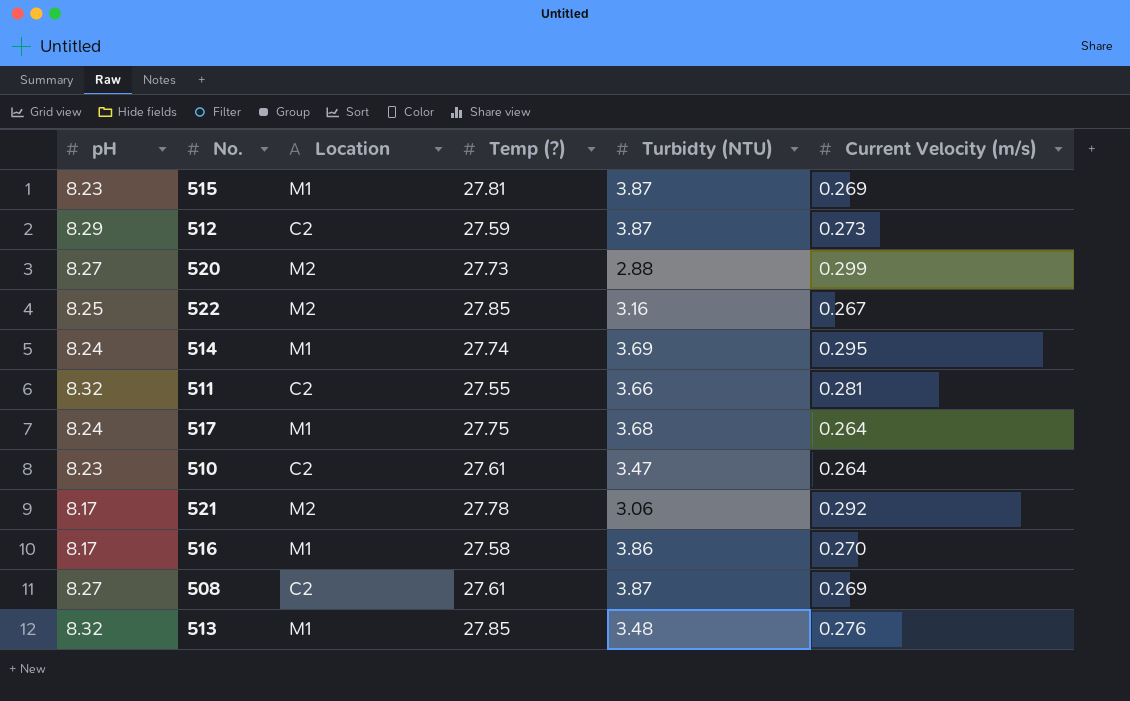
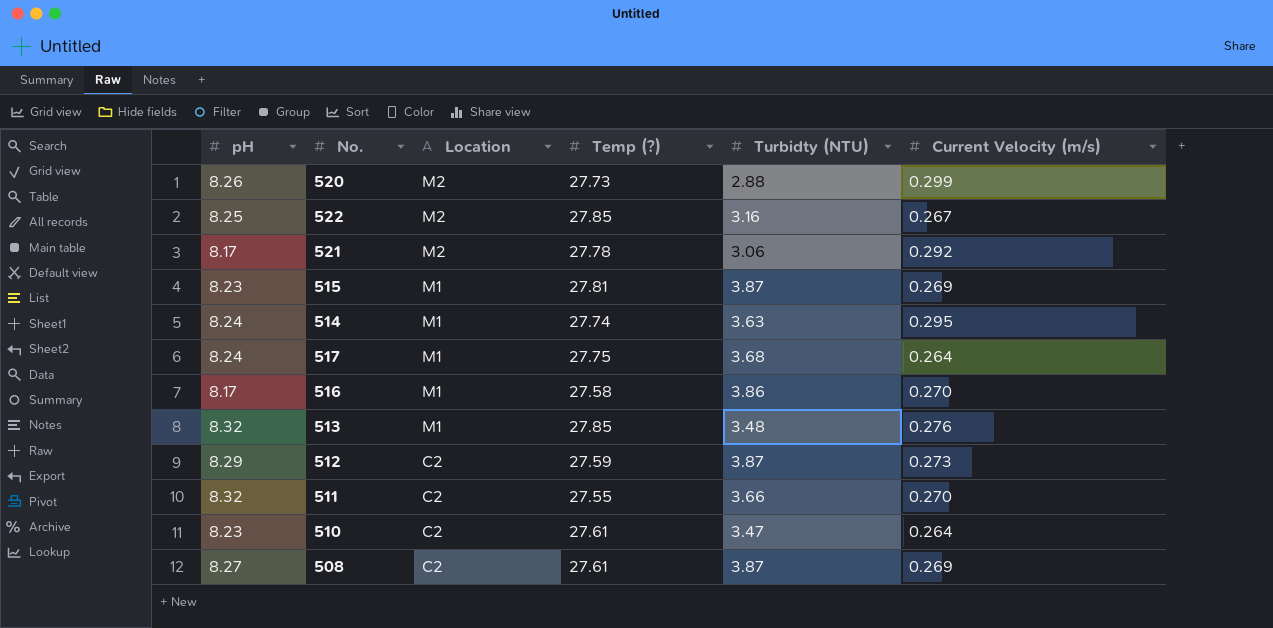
row order: none -> Location descending
520 | pH: 8.27 -> 8.26
514 | Turbidty (NTU): 3.69 -> 3.63
511 | Current Velocity (m/s): 0.281 -> 0.270

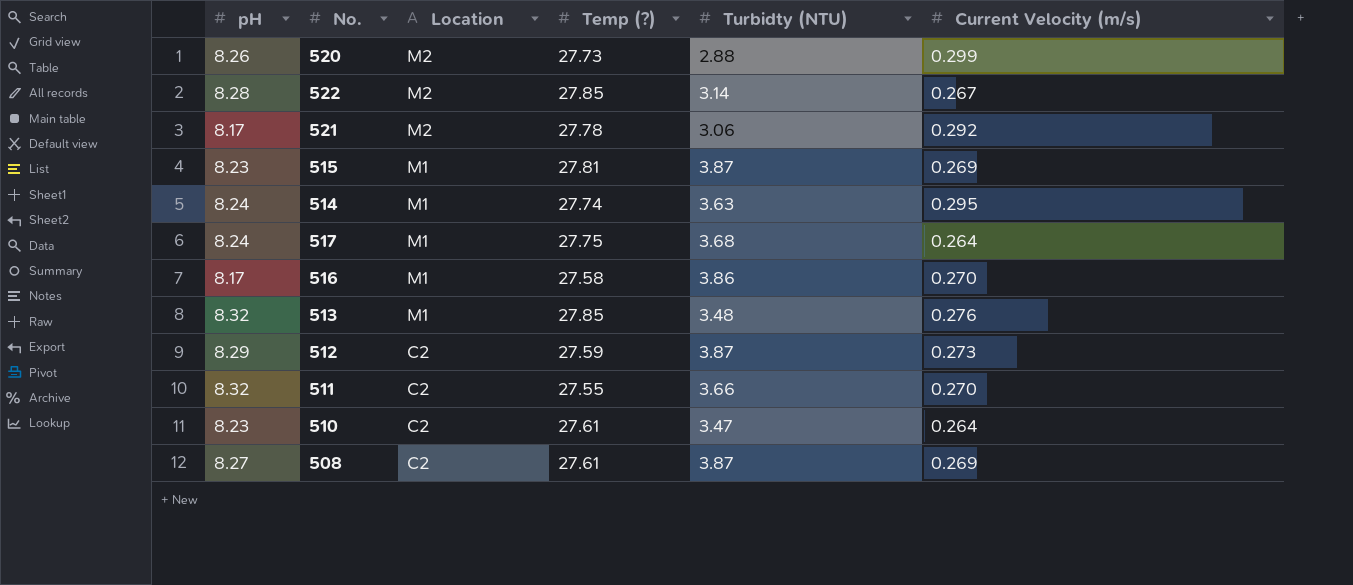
522 | pH: 8.25 -> 8.28
522 | Turbidty (NTU): 3.16 -> 3.14

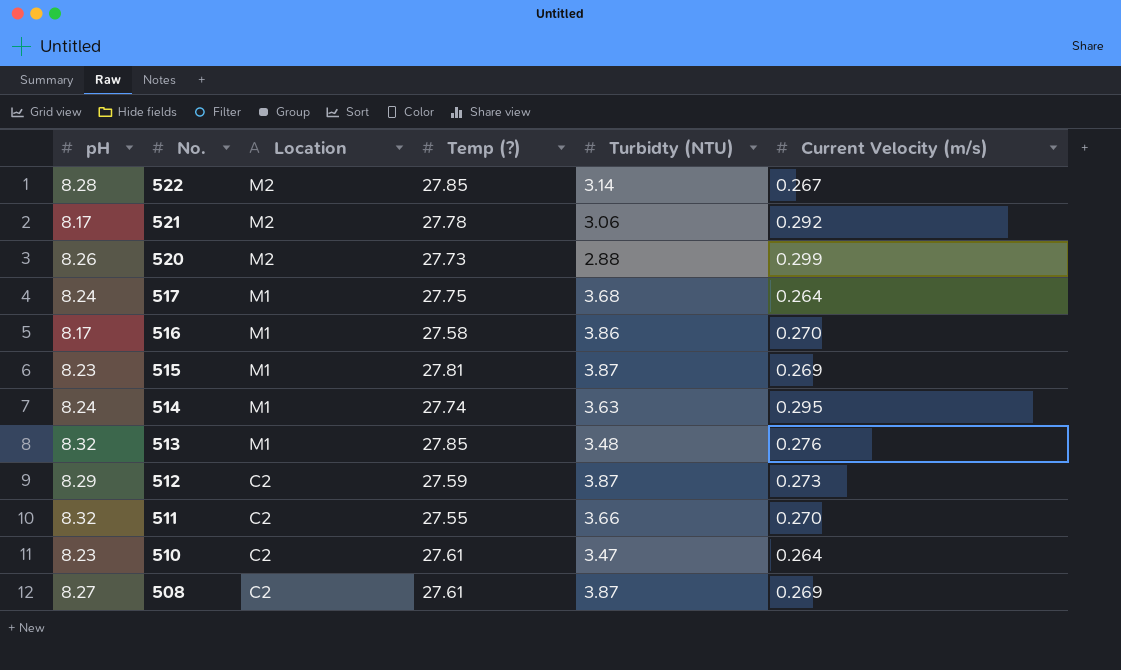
row order: Location descending -> No. descending

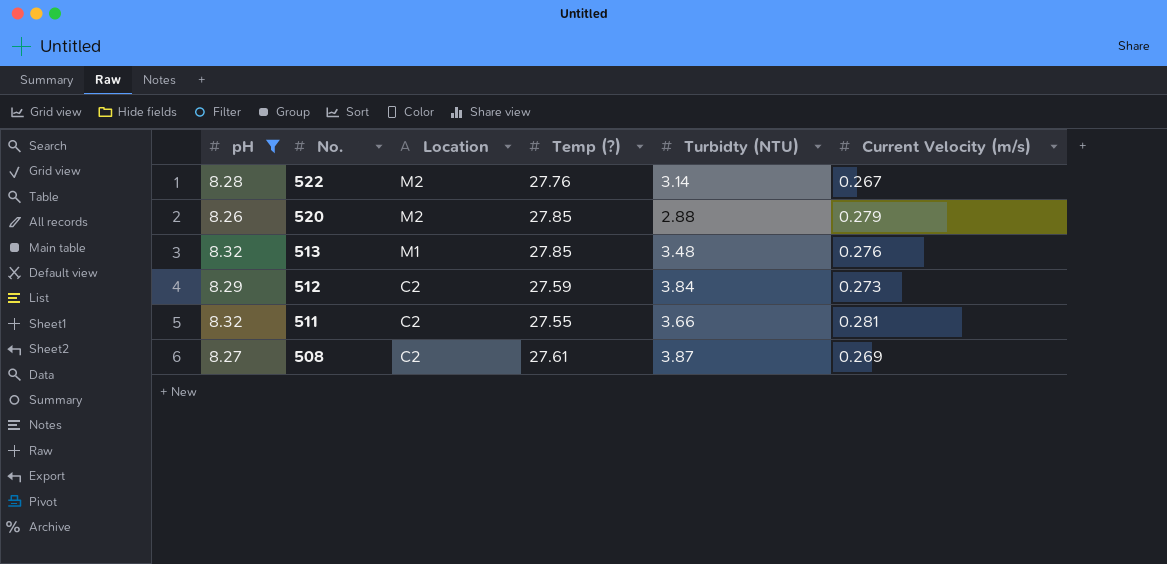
filter: none -> pH >= 8.26
522 | Temp (?): 27.85 -> 27.76
520 | Temp (?): 27.73 -> 27.85
520 | Current Velocity (m/s): 0.299 -> 0.279
512 | Turbidty (NTU): 3.87 -> 3.84
511 | Current Velocity (m/s): 0.270 -> 0.281

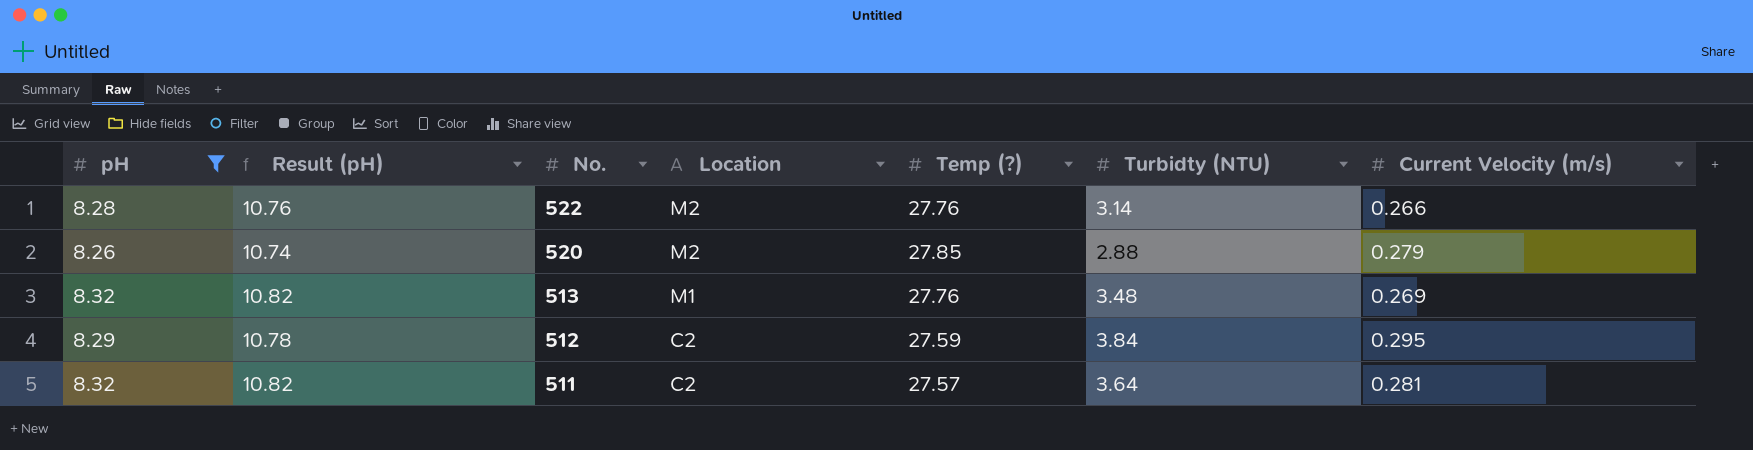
column Result (pH) | formula: none -> [pH] * 1.3
row 508: 8.27 | C2 | 27.61 | 3.87 | 0.269 -> none
522 | Current Velocity (m/s): 0.267 -> 0.266
513 | Temp (?): 27.85 -> 27.76
513 | Current Velocity (m/s): 0.276 -> 0.269
512 | Current Velocity (m/s): 0.273 -> 0.295
511 | Temp (?): 27.55 -> 27.57
511 | Turbidty (NTU): 3.66 -> 3.64

